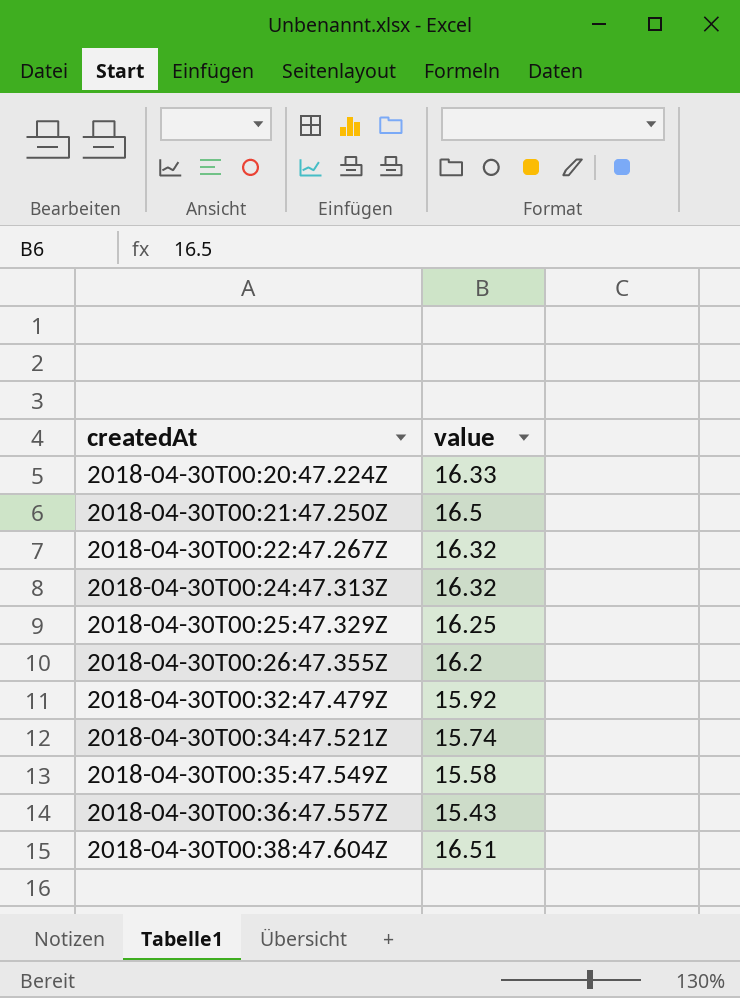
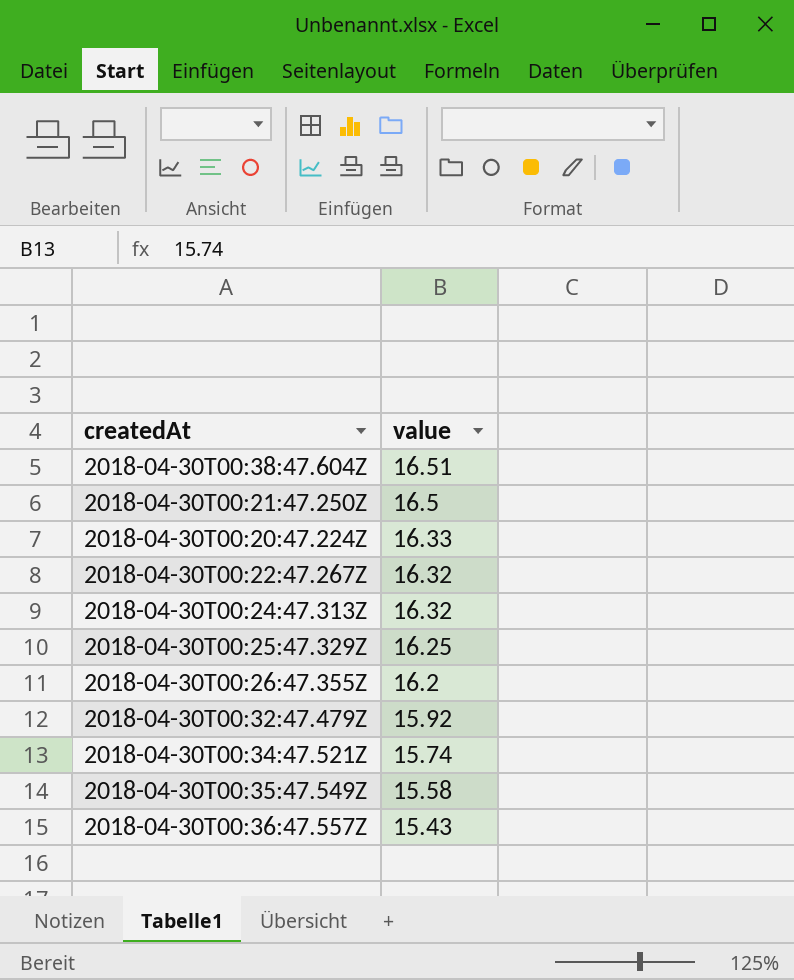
row order: createdAt ascending -> value descending

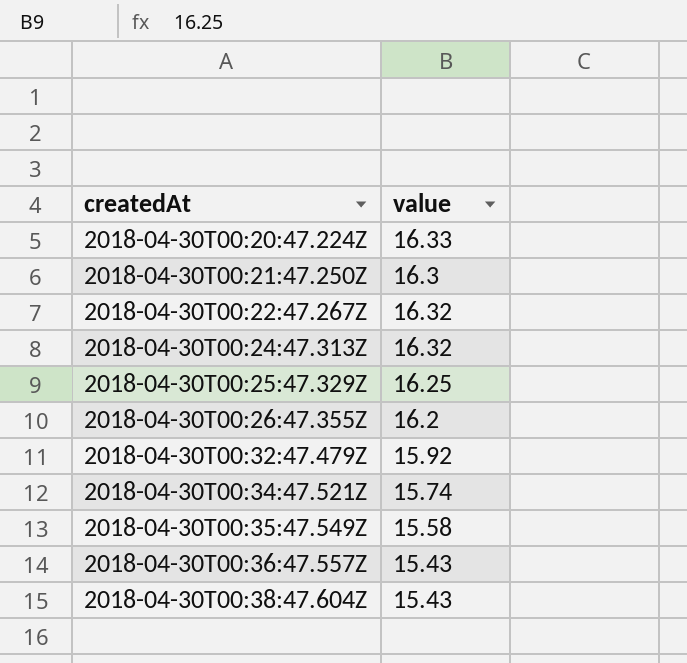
row order: value descending -> createdAt ascending
2018-04-30T00:21:47.250Z | value: 16.5 -> 16.3
2018-04-30T00:38:47.604Z | value: 16.51 -> 15.43

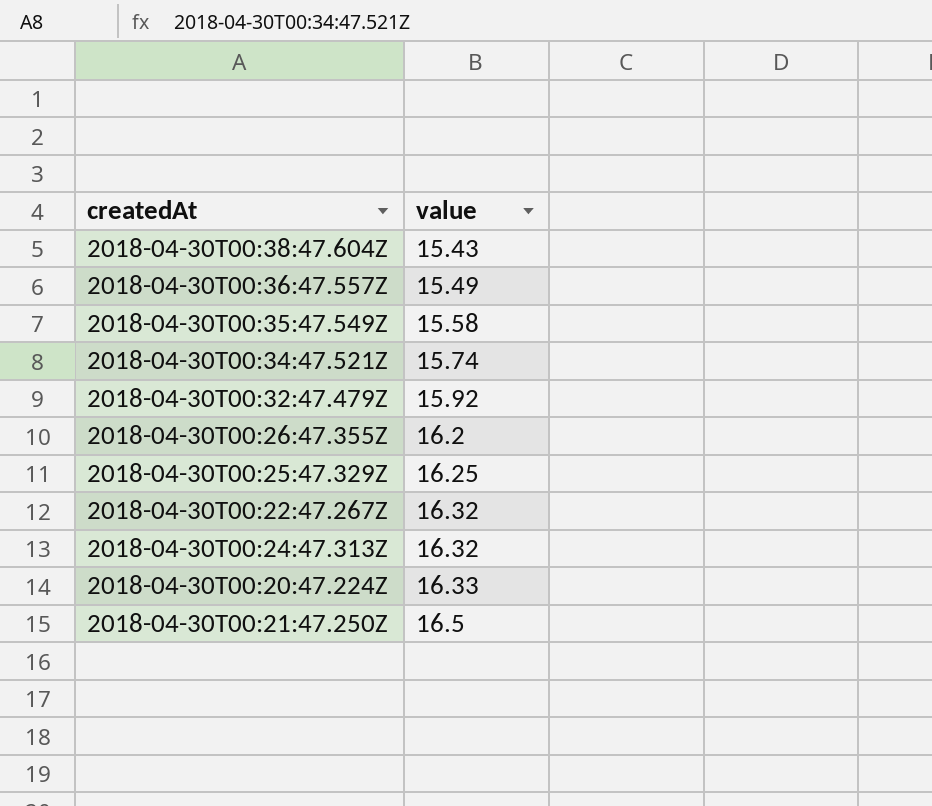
row order: createdAt ascending -> value ascending
2018-04-30T00:36:47.557Z | value: 15.43 -> 15.49
2018-04-30T00:21:47.250Z | value: 16.3 -> 16.5

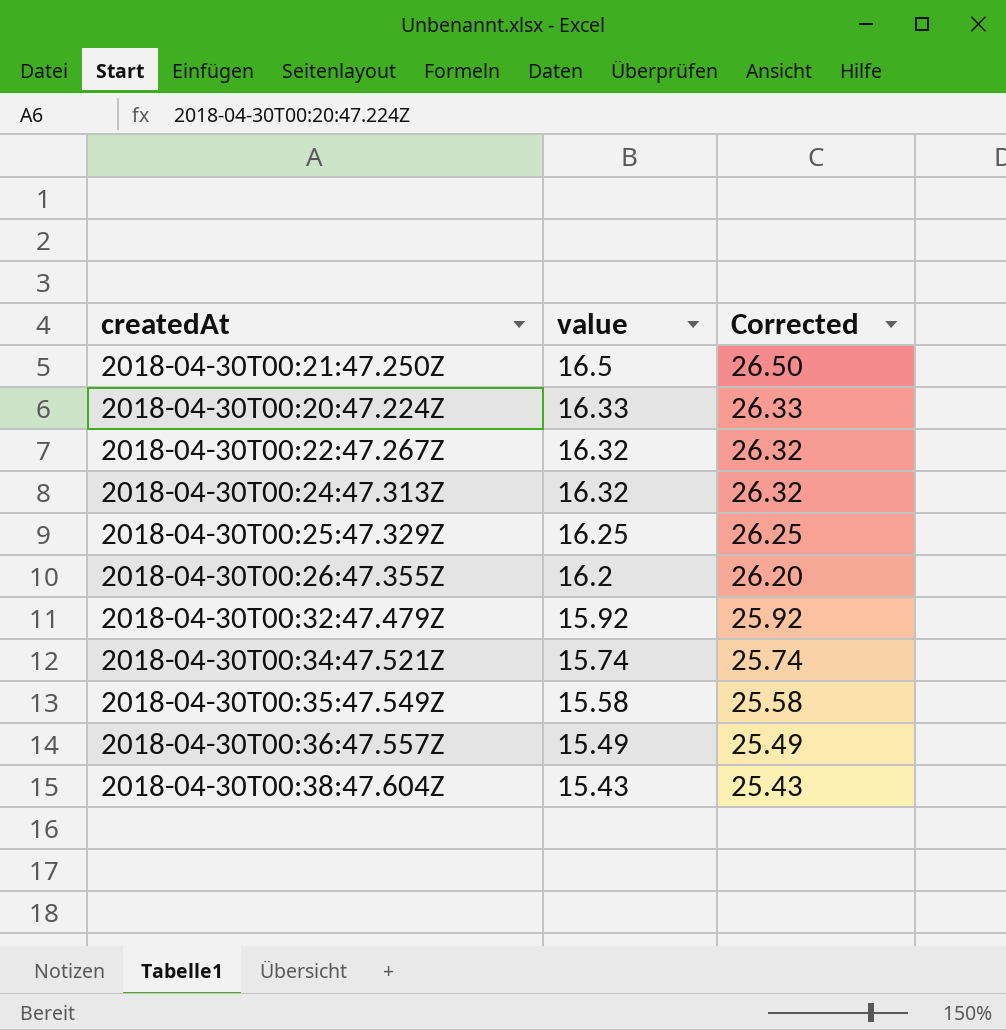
row order: value ascending -> value descending
column Corrected | formula: none -> [value] + 10

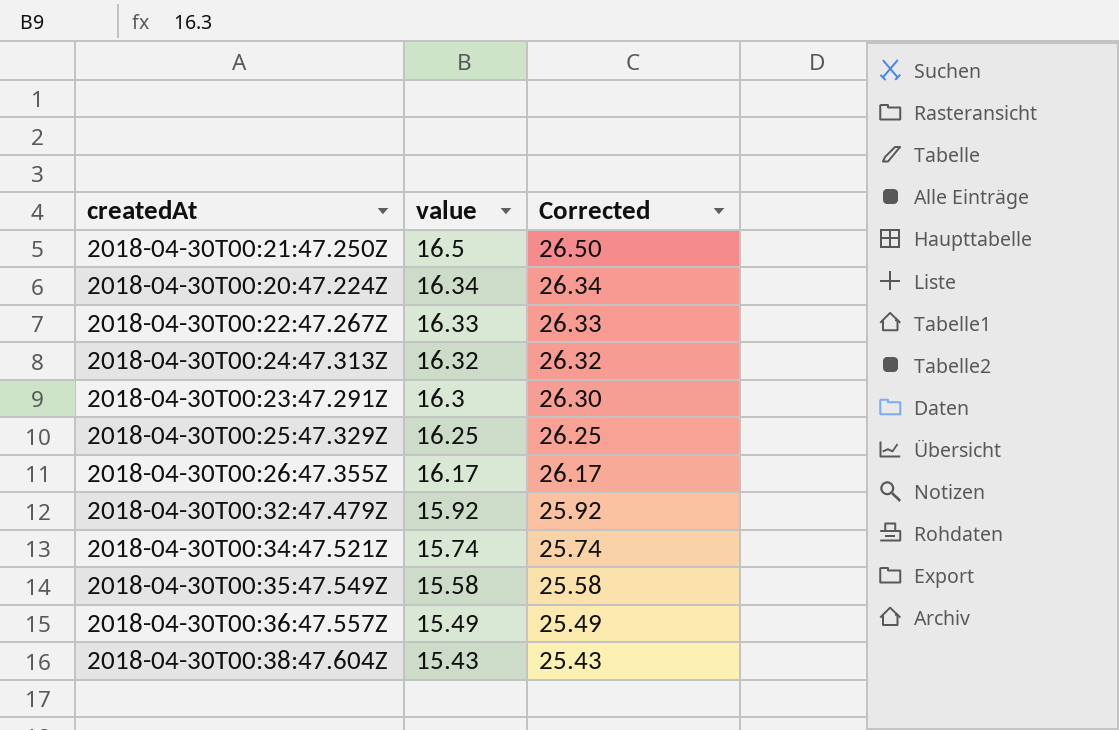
2018-04-30T00:20:47.224Z | value: 16.33 -> 16.34
2018-04-30T00:20:47.224Z | Corrected: 26.33 -> 26.34
2018-04-30T00:22:47.267Z | value: 16.32 -> 16.33
2018-04-30T00:22:47.267Z | Corrected: 26.32 -> 26.33
row 2018-04-30T00:23:47.291Z: none -> 16.3 | 26.30
2018-04-30T00:26:47.355Z | value: 16.2 -> 16.17
2018-04-30T00:26:47.355Z | Corrected: 26.20 -> 26.17

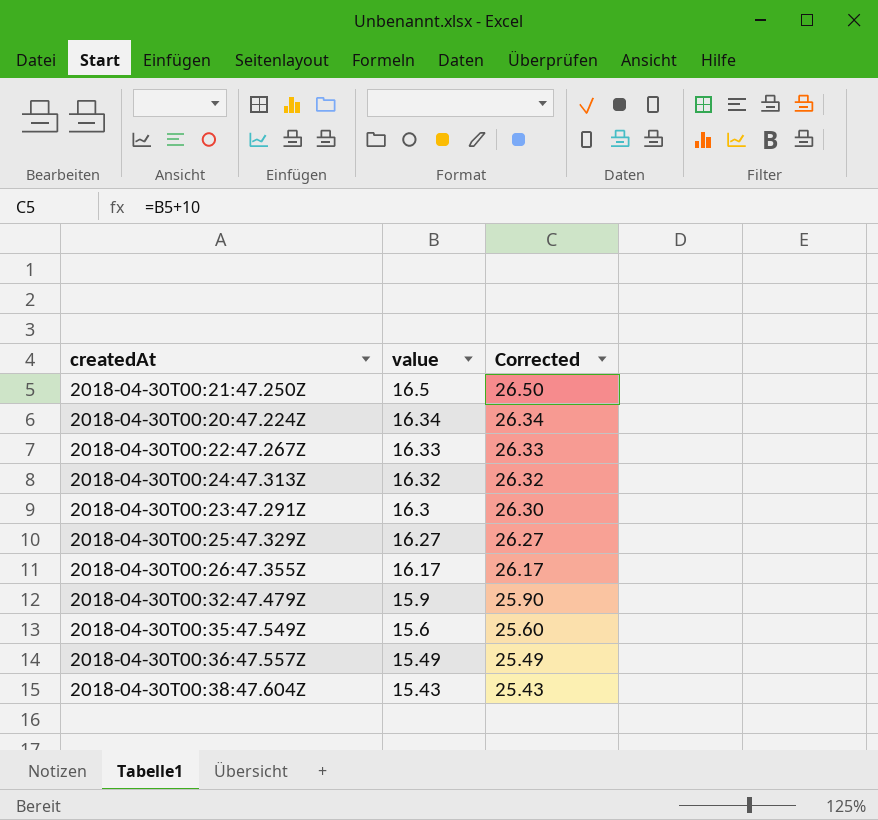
row 2018-04-30T00:34:47.521Z: 15.74 | 25.74 -> none
2018-04-30T00:25:47.329Z | value: 16.25 -> 16.27
2018-04-30T00:25:47.329Z | Corrected: 26.25 -> 26.27
2018-04-30T00:32:47.479Z | value: 15.92 -> 15.9
2018-04-30T00:32:47.479Z | Corrected: 25.92 -> 25.90
2018-04-30T00:35:47.549Z | value: 15.58 -> 15.6
2018-04-30T00:35:47.549Z | Corrected: 25.58 -> 25.60

